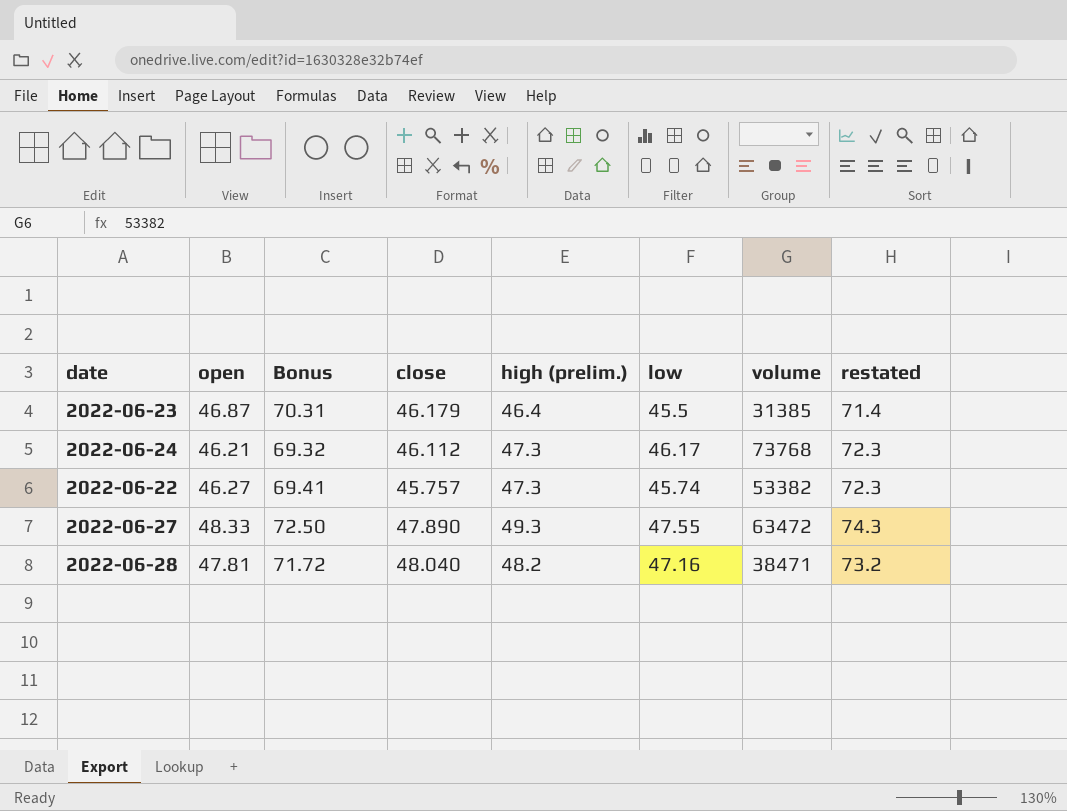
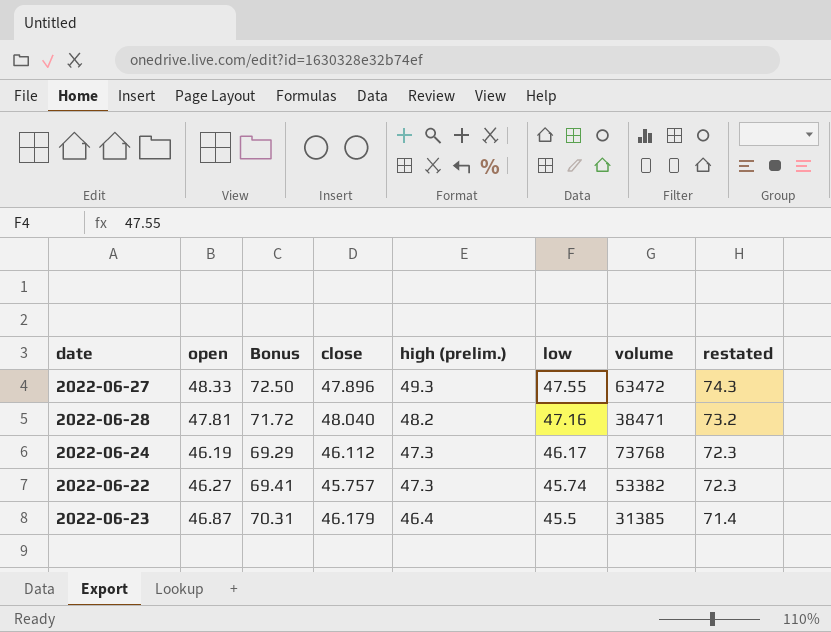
row order: none -> high (prelim.) descending
2022-06-27 | close: 47.890 -> 47.896
2022-06-24 | open: 46.21 -> 46.19
2022-06-24 | Bonus: 69.32 -> 69.29

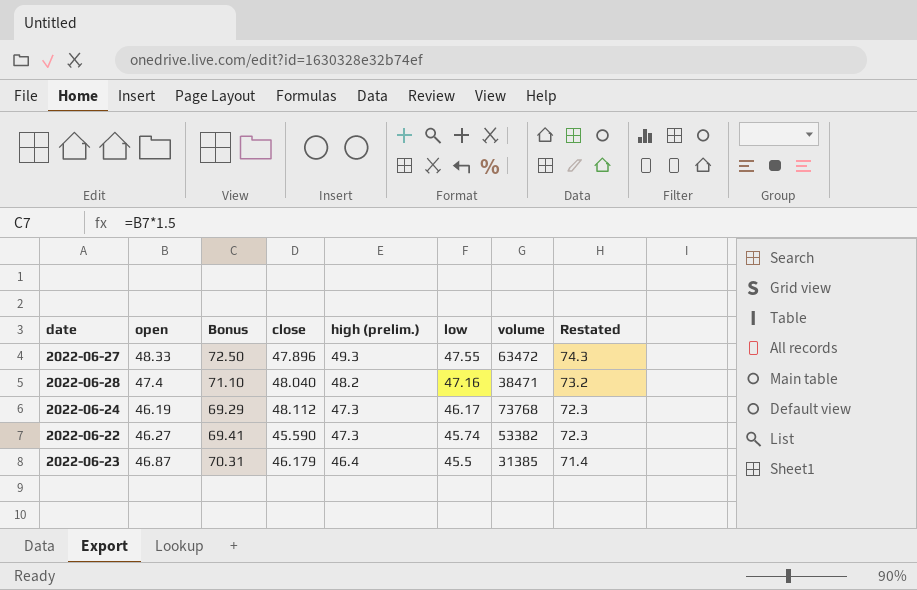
column name: restated -> Restated
2022-06-28 | open: 47.81 -> 47.4
2022-06-28 | Bonus: 71.72 -> 71.10
2022-06-24 | close: 46.112 -> 48.112
2022-06-22 | close: 45.757 -> 45.590

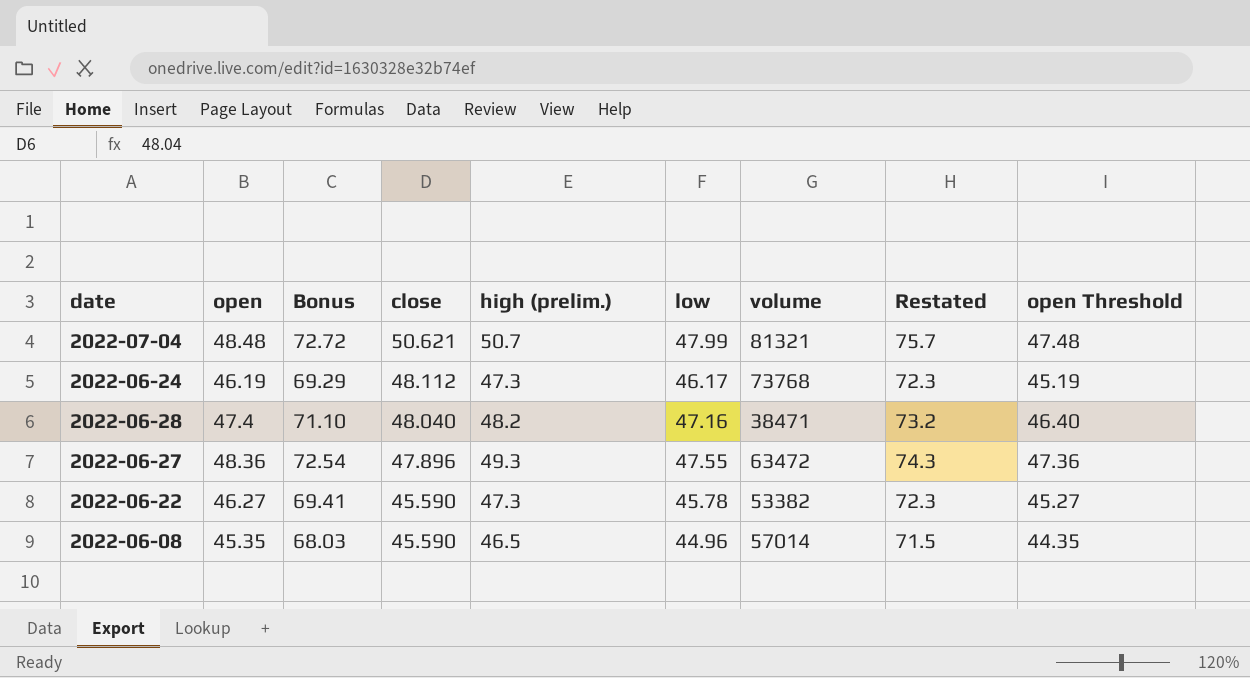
row order: high (prelim.) descending -> close descending
column open Threshold | formula: none -> [open] - 1
row 2022-06-23: 46.87 | 70.31 | 46.179 | 46.4 | 45.5 | 31385 | 71.4 -> none
row 2022-07-04: none -> 48.48 | 72.72 | 50.621 | 50.7 | 47.99 | 81321 | 75.7 | 47.48
2022-06-27 | open: 48.33 -> 48.36
2022-06-27 | Bonus: 72.50 -> 72.54
2022-06-22 | low: 45.74 -> 45.78
row 2022-06-08: none -> 45.35 | 68.03 | 45.590 | 46.5 | 44.96 | 57014 | 71.5 | 44.35

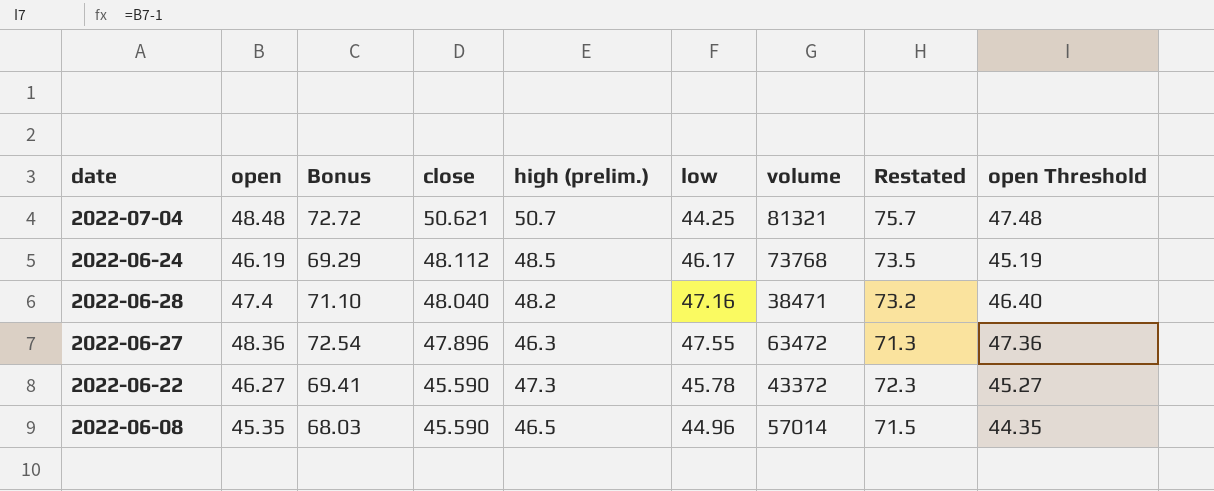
2022-07-04 | low: 47.99 -> 44.25
2022-06-24 | high (prelim.): 47.3 -> 48.5
2022-06-24 | Restated: 72.3 -> 73.5
2022-06-27 | high (prelim.): 49.3 -> 46.3
2022-06-27 | Restated: 74.3 -> 71.3
2022-06-22 | volume: 53382 -> 43372

